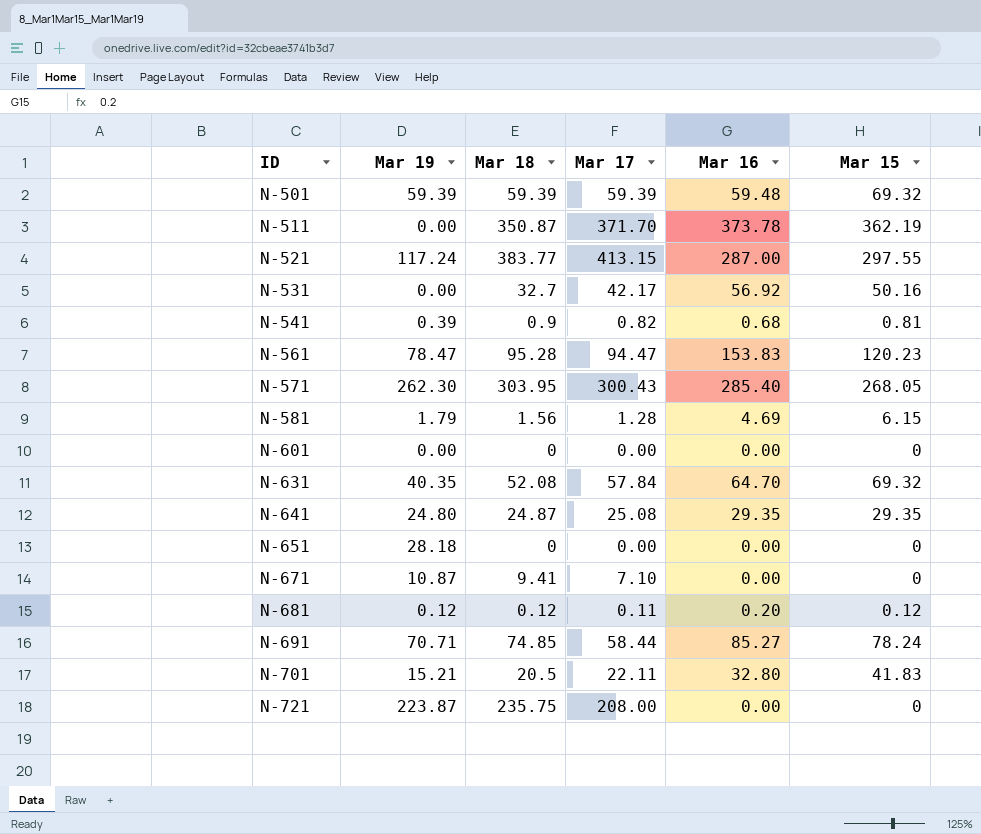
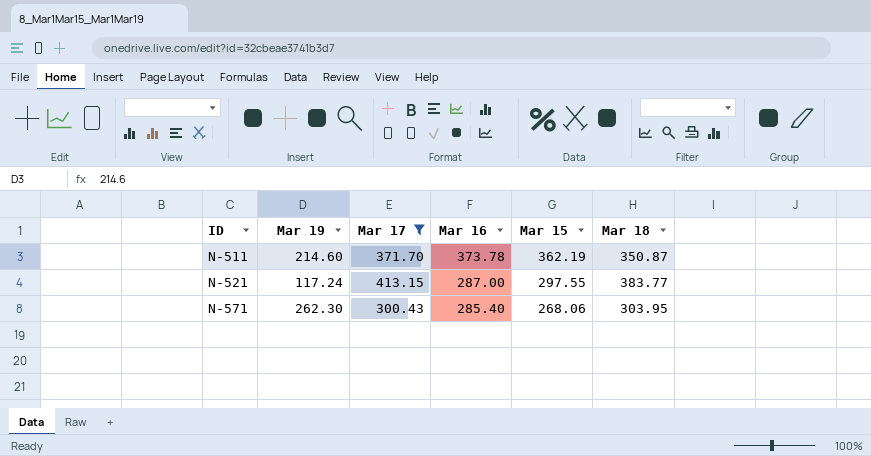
filter: none -> Mar 17 >= 300.43
column Mar 18 | position: 3 -> 6
N-511 | Mar 19: 0.00 -> 214.60
N-571 | Mar 15: 268.05 -> 268.06

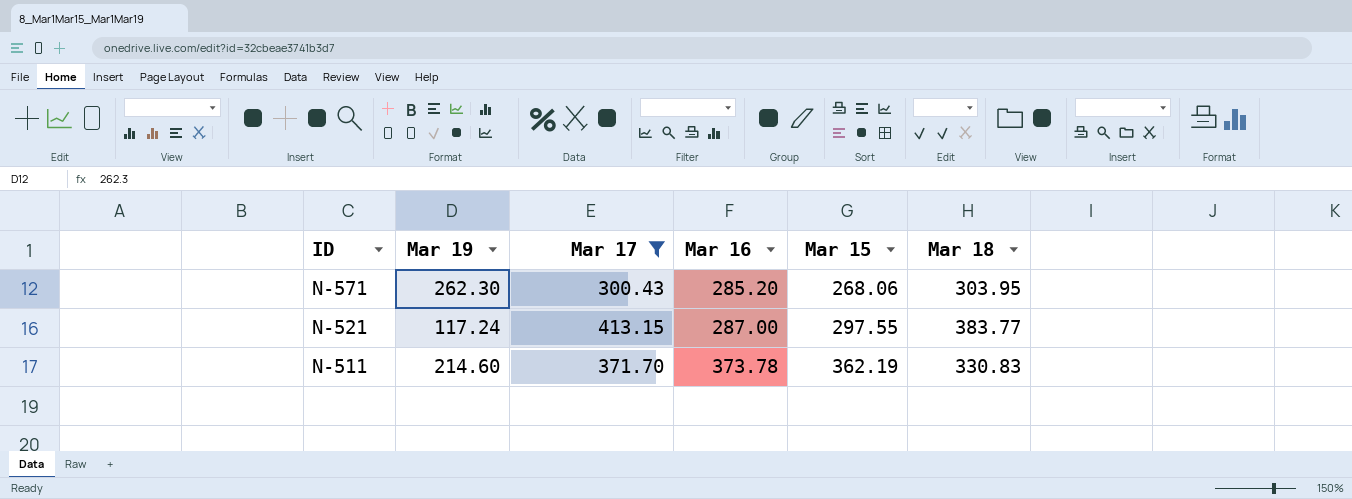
row order: ID ascending -> ID descending
N-571 | Mar 16: 285.40 -> 285.20
N-511 | Mar 18: 350.87 -> 330.83

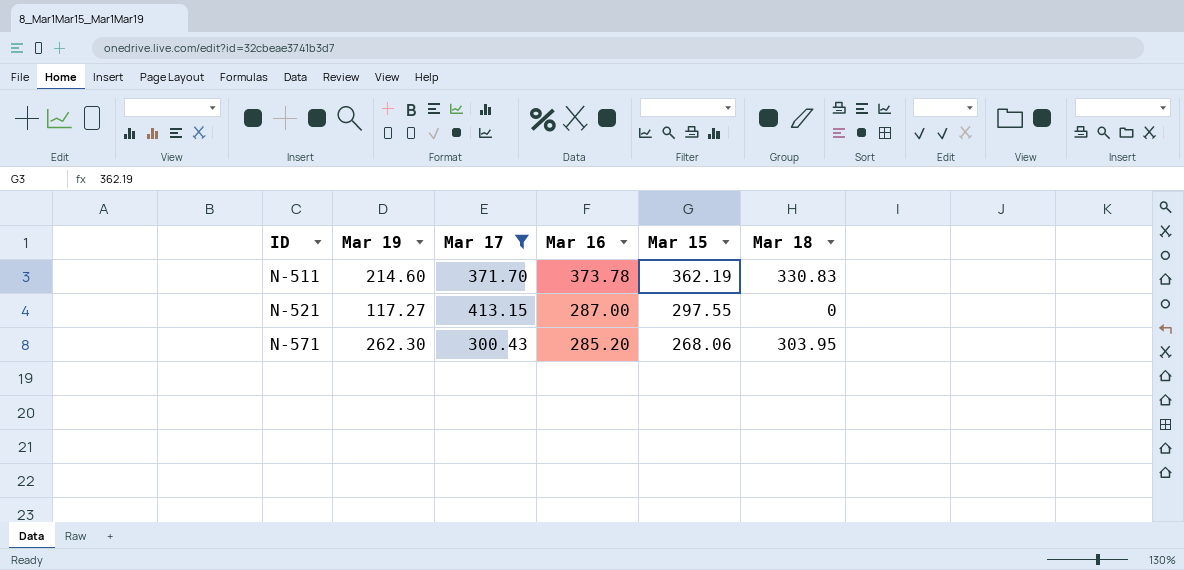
row order: ID descending -> ID ascending
N-521 | Mar 19: 117.24 -> 117.27
N-521 | Mar 18: 383.77 -> 0

